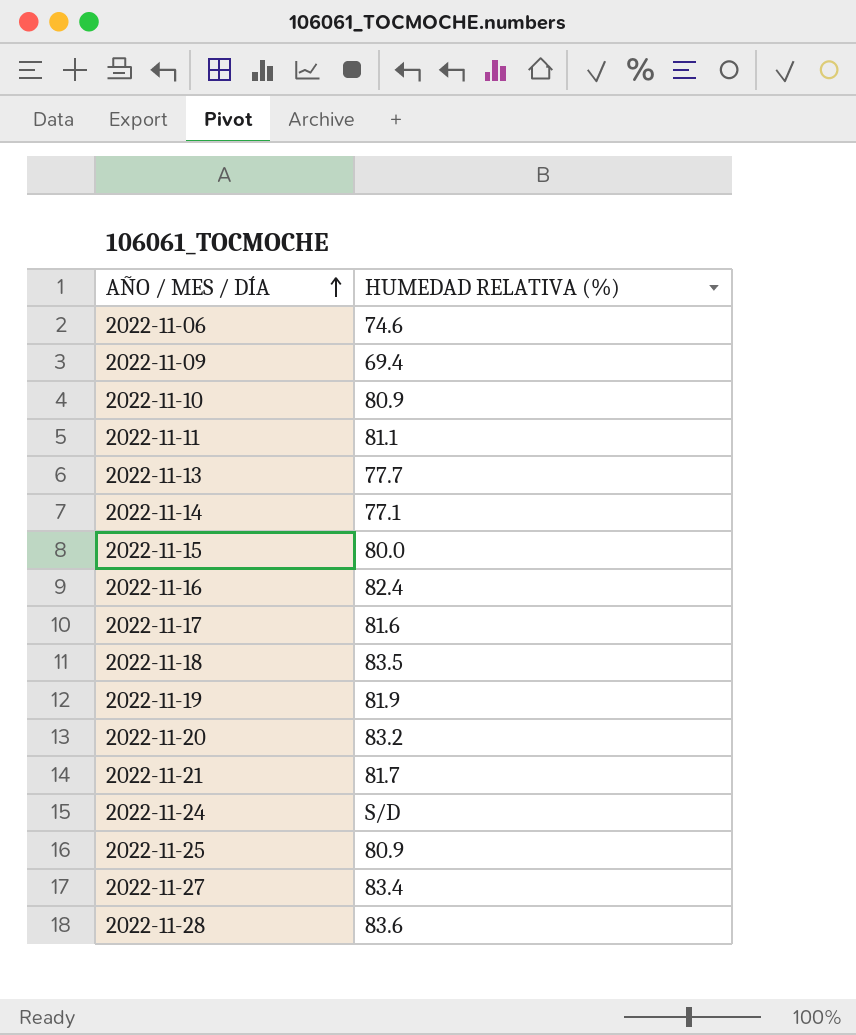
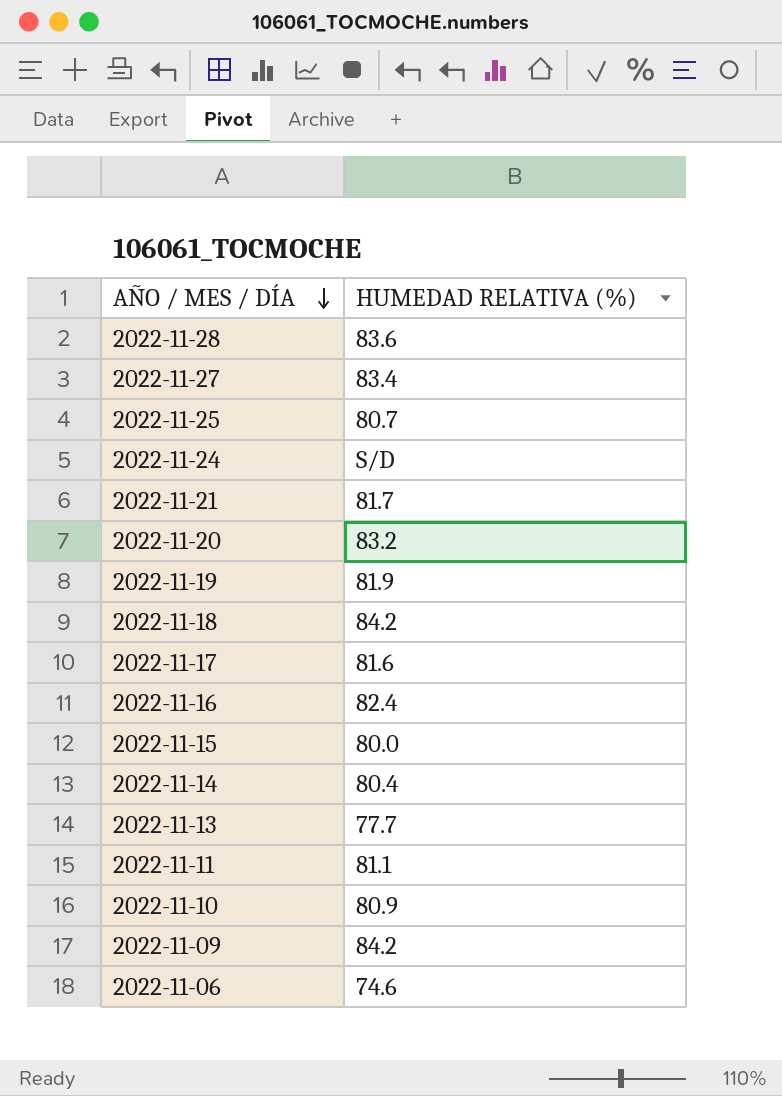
row order: AÑO / MES / DÍA ascending -> AÑO / MES / DÍA descending
2022-11-25 | HUMEDAD RELATIVA (%): 80.9 -> 80.7
2022-11-18 | HUMEDAD RELATIVA (%): 83.5 -> 84.2
2022-11-14 | HUMEDAD RELATIVA (%): 77.1 -> 80.4
2022-11-09 | HUMEDAD RELATIVA (%): 69.4 -> 84.2

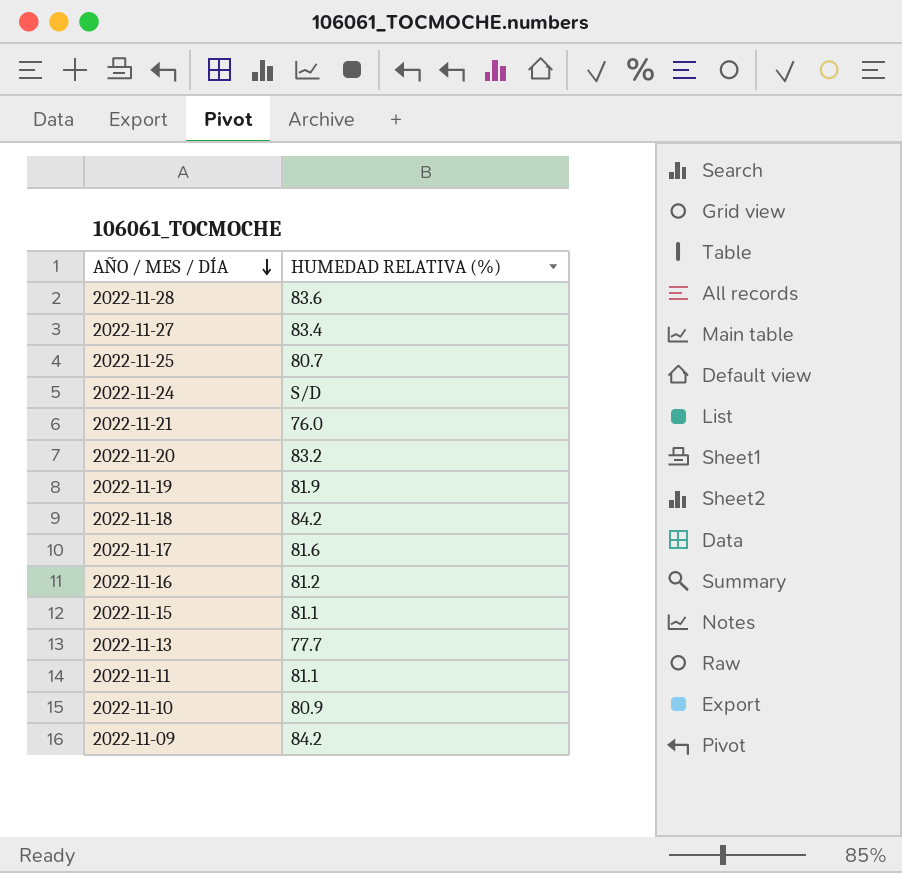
row 2022-11-14: 80.4 -> none
row 2022-11-06: 74.6 -> none
2022-11-21 | HUMEDAD RELATIVA (%): 81.7 -> 76.0
2022-11-16 | HUMEDAD RELATIVA (%): 82.4 -> 81.2
2022-11-15 | HUMEDAD RELATIVA (%): 80.0 -> 81.1

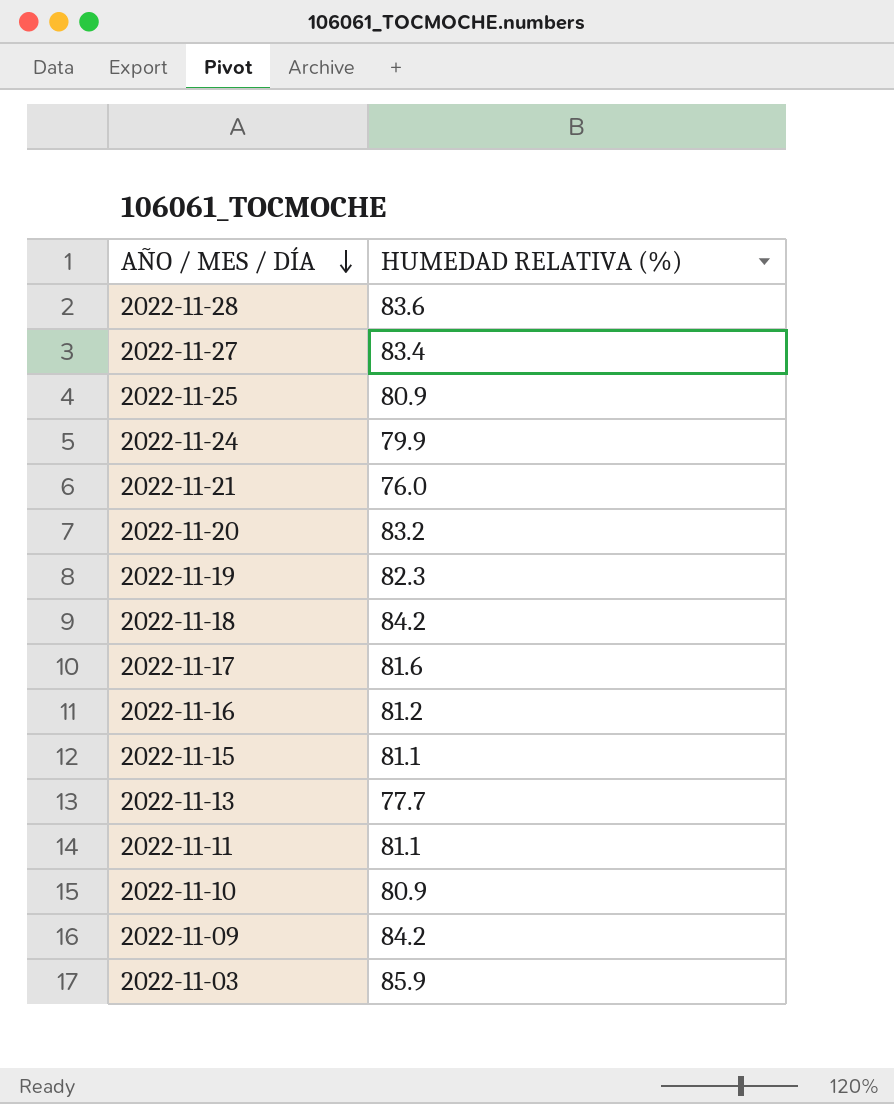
2022-11-25 | HUMEDAD RELATIVA (%): 80.7 -> 80.9
2022-11-24 | HUMEDAD RELATIVA (%): S/D -> 79.9
2022-11-19 | HUMEDAD RELATIVA (%): 81.9 -> 82.3
row 2022-11-03: none -> 85.9

